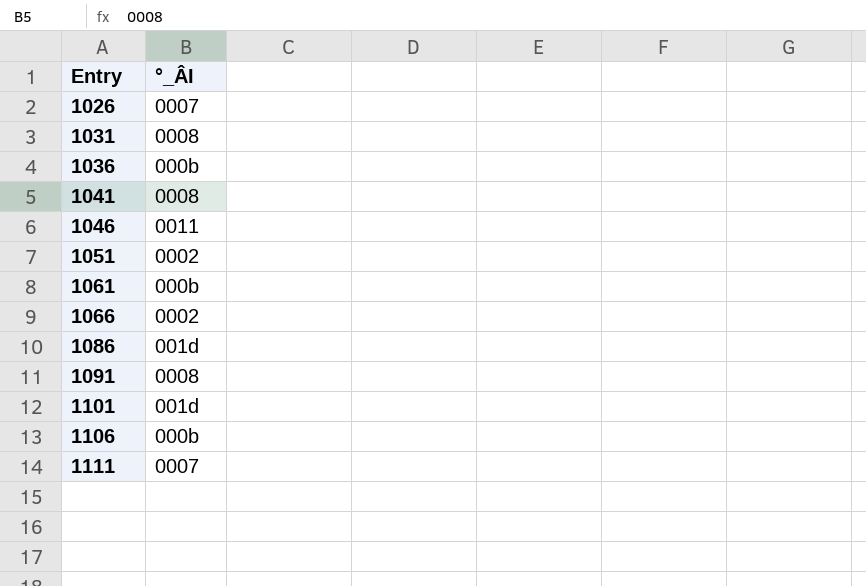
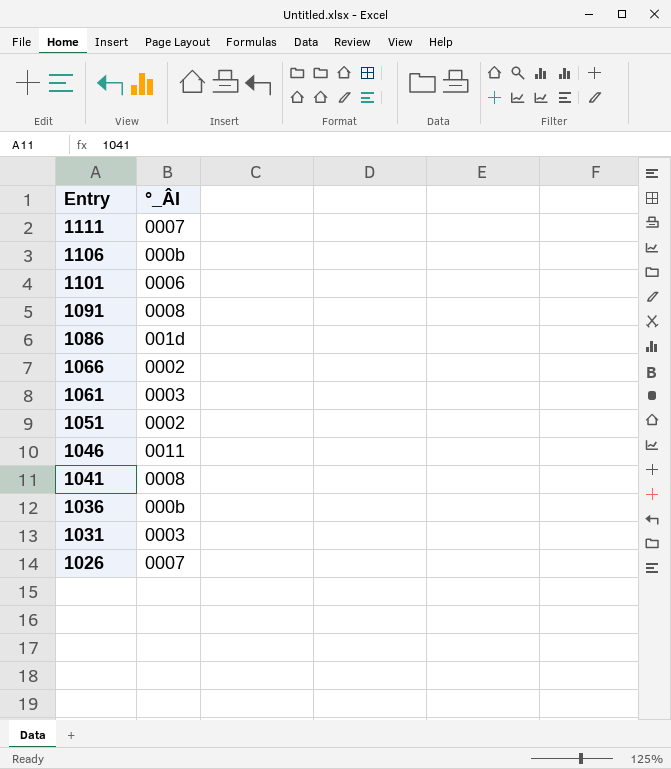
row order: Entry ascending -> Entry descending
1101 | °_ÂI: 001d -> 0006
1061 | °_ÂI: 000b -> 0003
1031 | °_ÂI: 0008 -> 0003

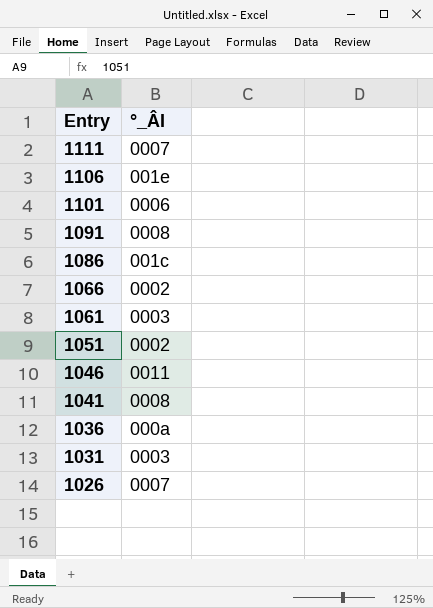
1106 | °_ÂI: 000b -> 001e
1086 | °_ÂI: 001d -> 001c
1036 | °_ÂI: 000b -> 000a

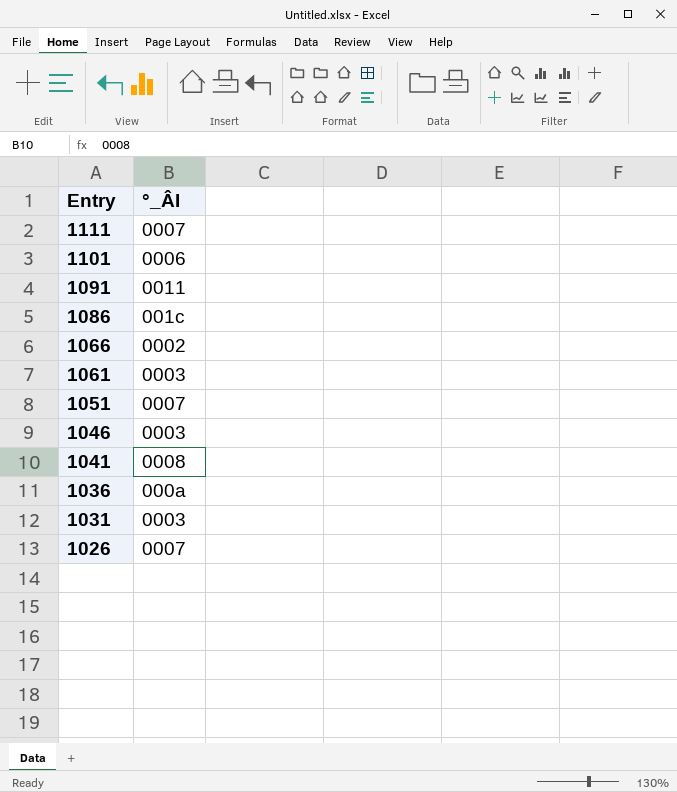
row 1106: 001e -> none
1091 | °_ÂI: 0008 -> 0011
1051 | °_ÂI: 0002 -> 0007
1046 | °_ÂI: 0011 -> 0003

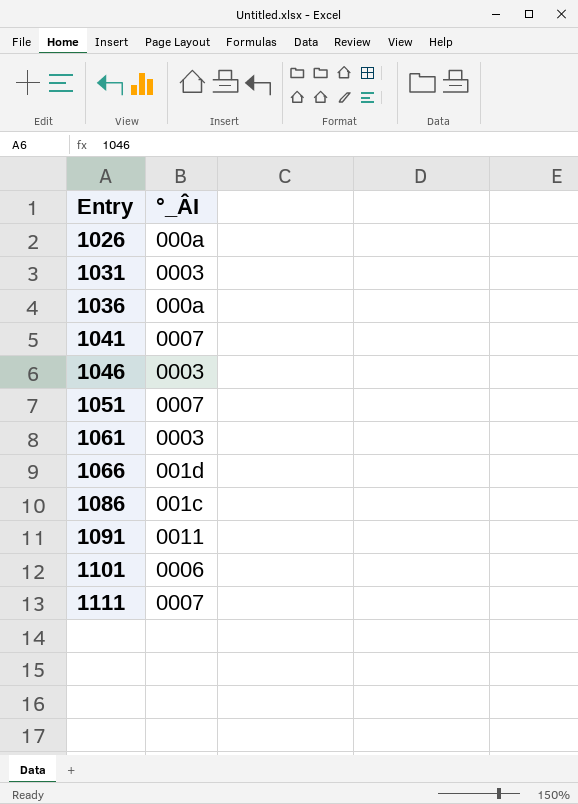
row order: Entry descending -> Entry ascending
1026 | °_ÂI: 0007 -> 000a
1041 | °_ÂI: 0008 -> 0007
1066 | °_ÂI: 0002 -> 001d

